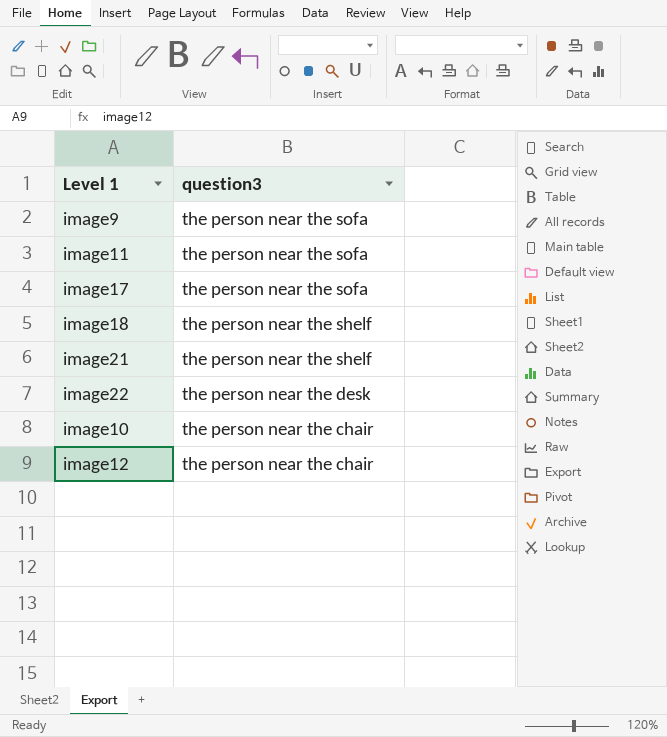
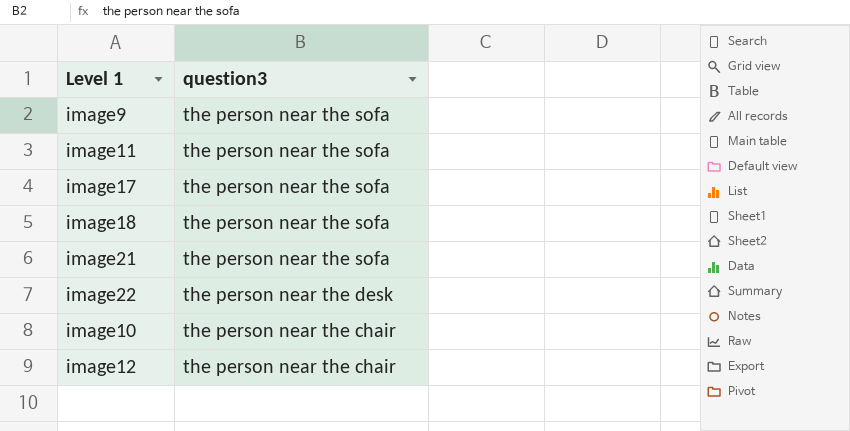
image18 | question3: the person near the shelf -> the person near the sofa
image21 | question3: the person near the shelf -> the person near the sofa

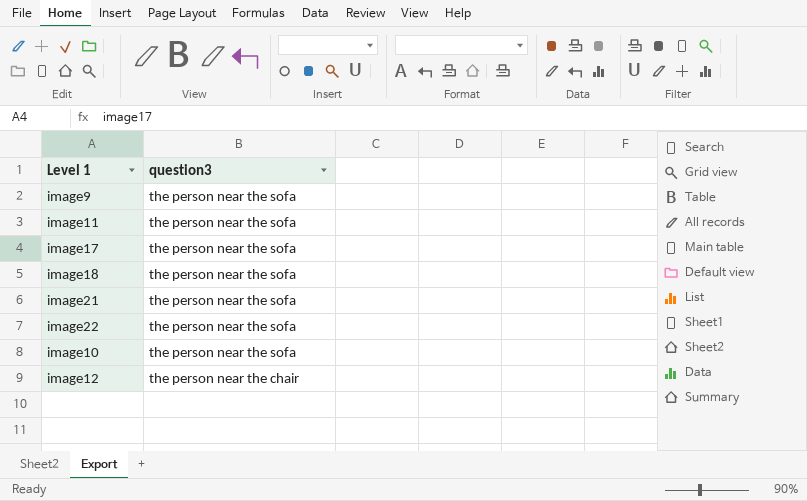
image22 | question3: the person near the desk -> the person near the sofa
image10 | question3: the person near the chair -> the person near the sofa

